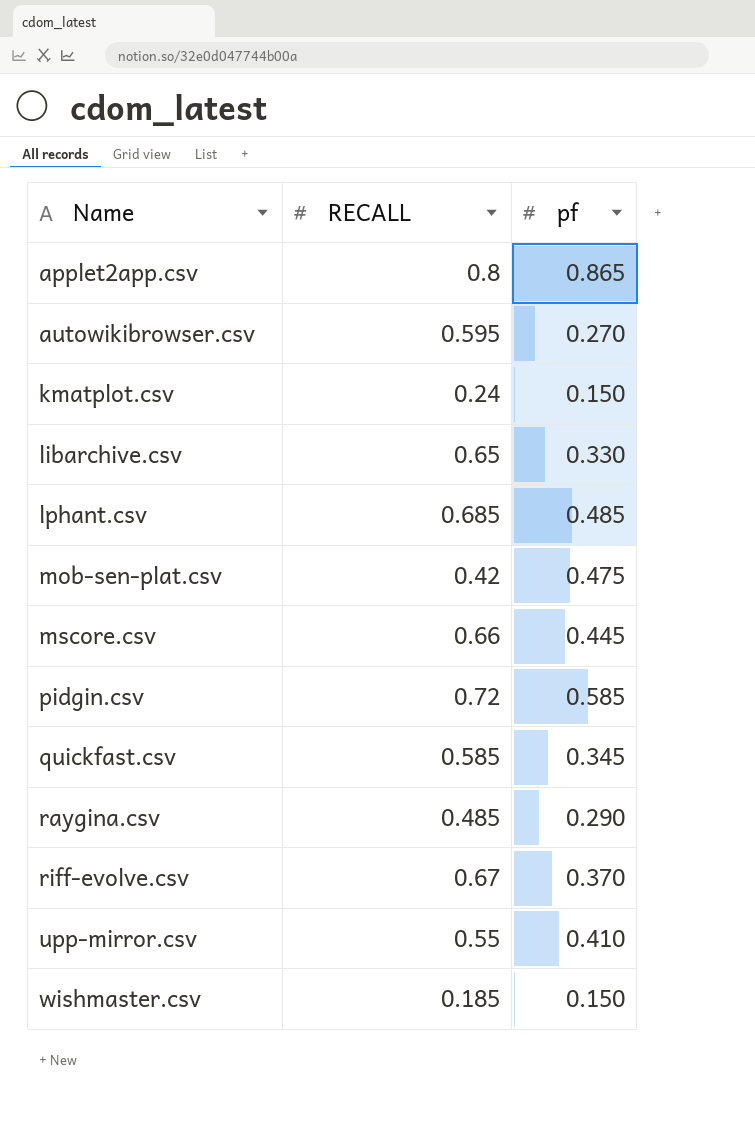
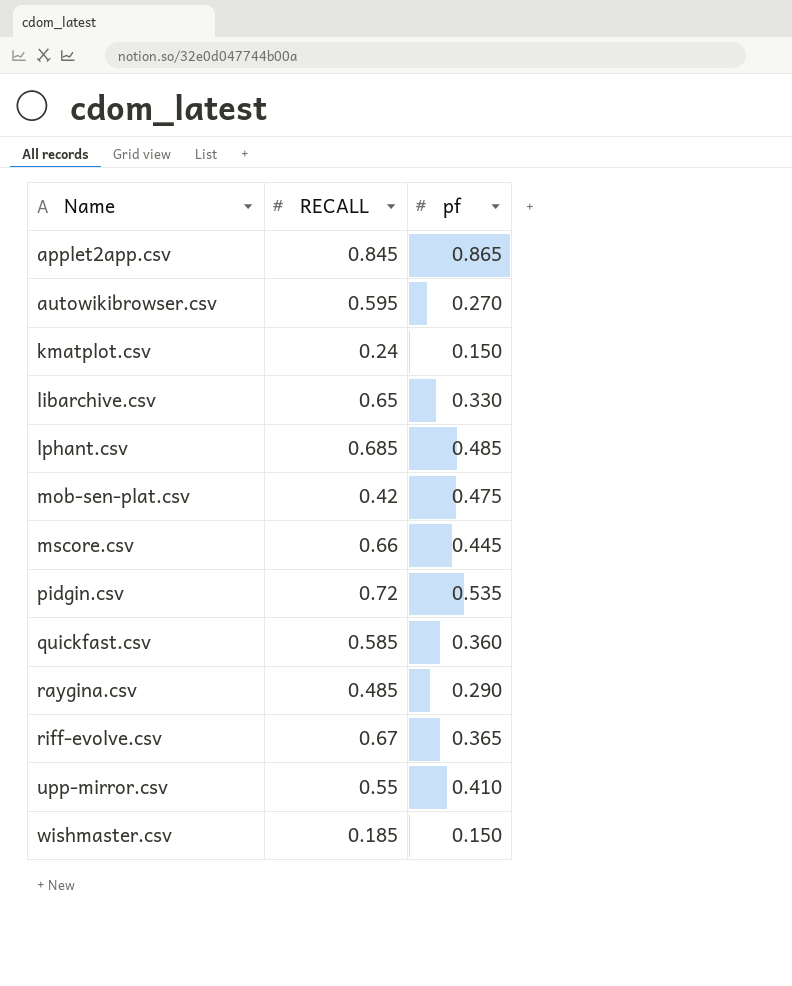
applet2app.csv | RECALL: 0.8 -> 0.845
pidgin.csv | pf: 0.585 -> 0.535
quickfast.csv | pf: 0.345 -> 0.360
riff-evolve.csv | pf: 0.370 -> 0.365

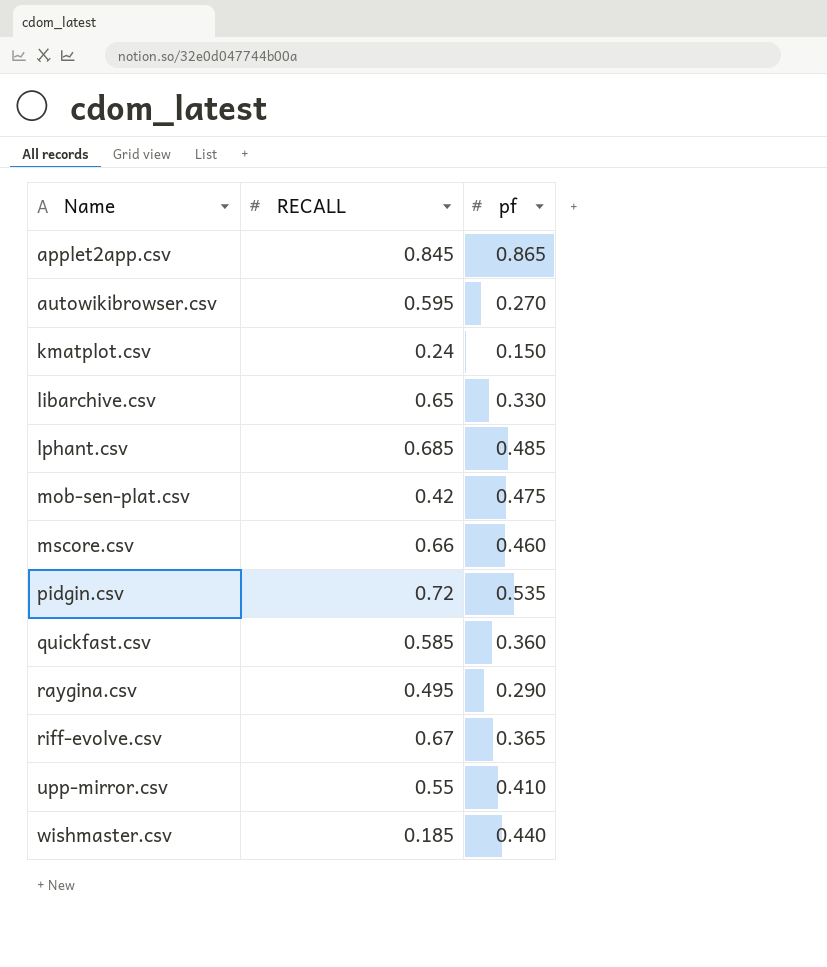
mscore.csv | pf: 0.445 -> 0.460
raygina.csv | RECALL: 0.485 -> 0.495
wishmaster.csv | pf: 0.150 -> 0.440

